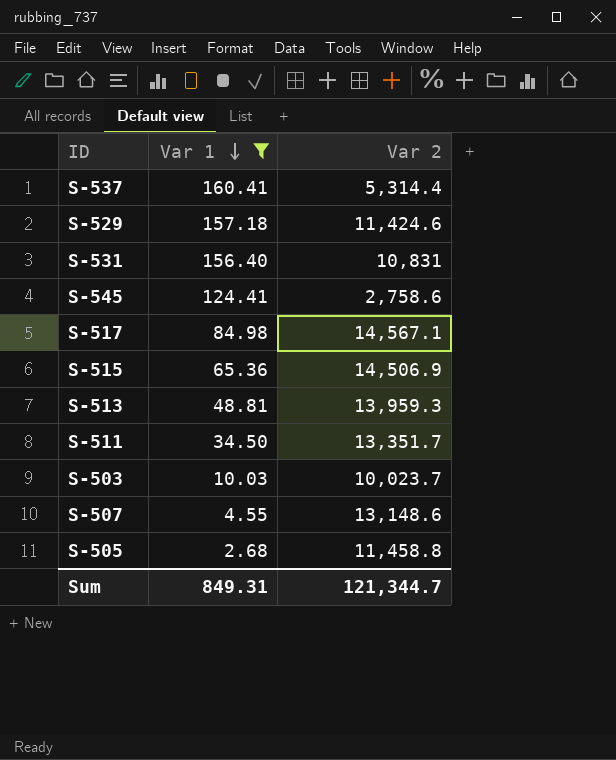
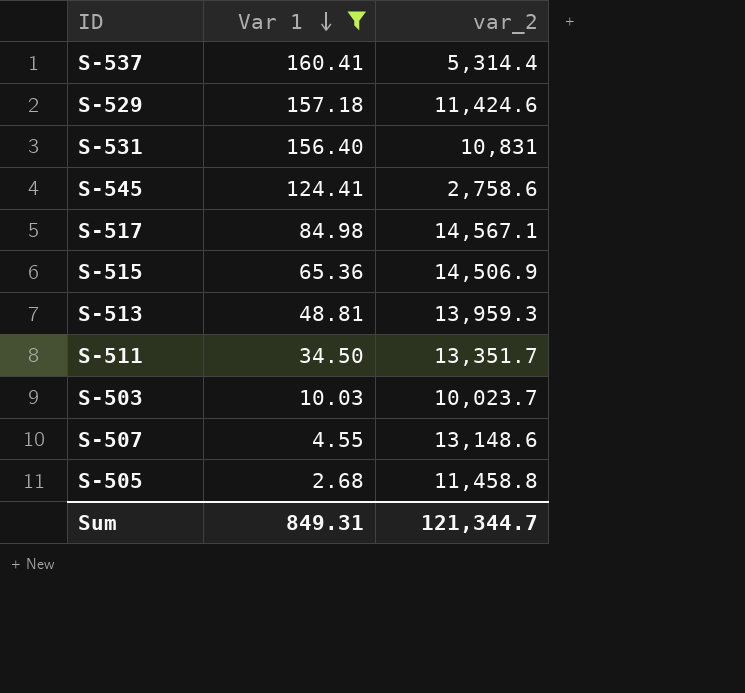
column name: Var 2 -> var_2

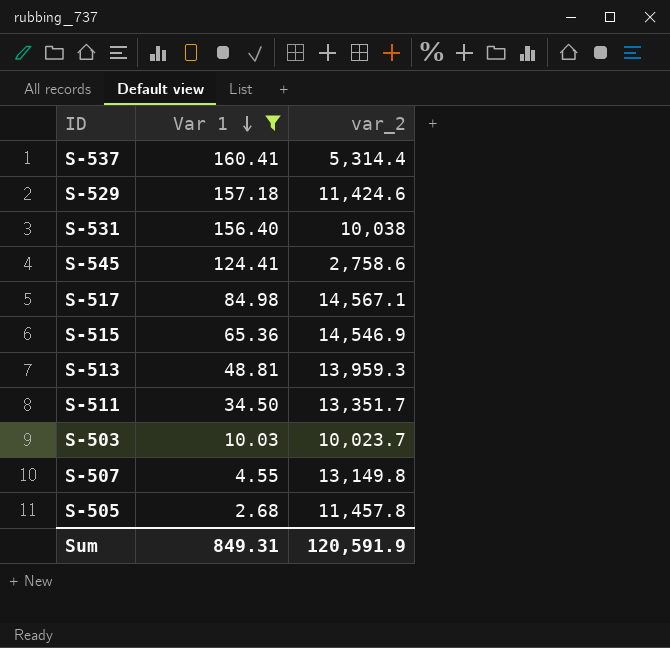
S-531 | var_2: 10,831 -> 10,038
S-515 | var_2: 14,506.9 -> 14,546.9
S-507 | var_2: 13,148.6 -> 13,149.8
S-505 | var_2: 11,458.8 -> 11,457.8
Sum | var_2: 121,344.7 -> 120,591.9

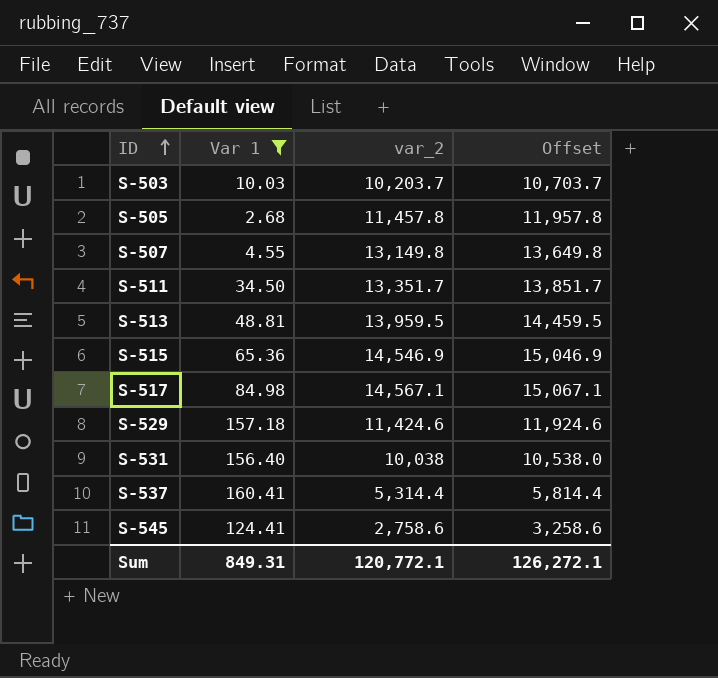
row order: Var 1 descending -> ID ascending
column Offset | formula: none -> [var_2] + 500
S-503 | var_2: 10,023.7 -> 10,203.7
S-513 | var_2: 13,959.3 -> 13,959.5
Sum | var_2: 120,591.9 -> 120,772.1

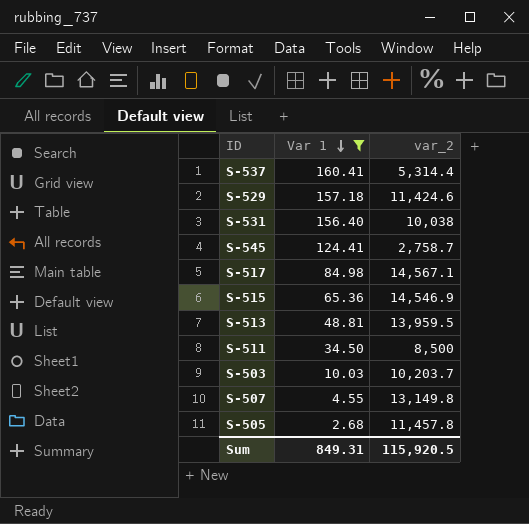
row order: ID ascending -> Var 1 descending
column Offset | formula: [var_2] + 500 -> none
S-545 | var_2: 2,758.6 -> 2,758.7
S-511 | var_2: 13,351.7 -> 8,500
Sum | var_2: 120,772.1 -> 115,920.5

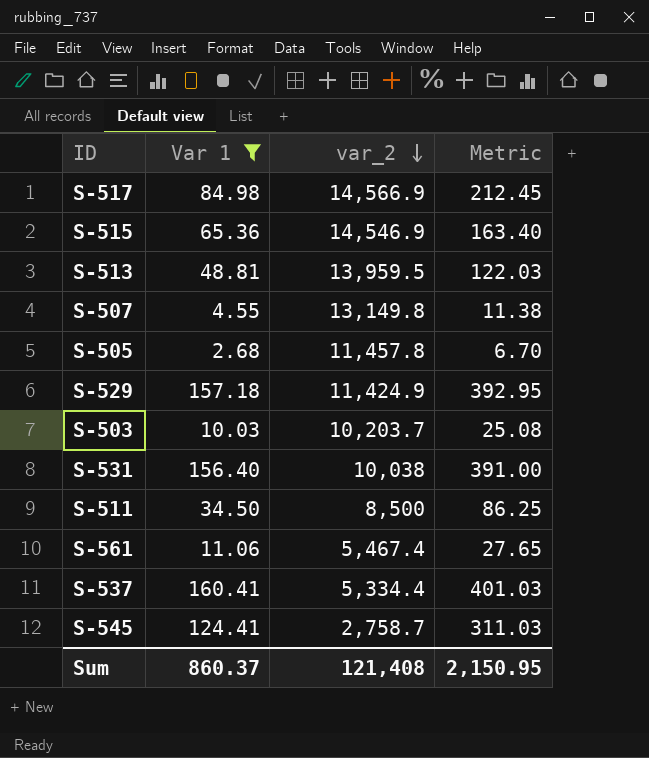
row order: Var 1 descending -> var_2 descending
column Metric | formula: none -> [Var 1] * 2.5
S-517 | var_2: 14,567.1 -> 14,566.9
S-529 | var_2: 11,424.6 -> 11,424.9
row S-561: none -> 11.06 | 5,467.4 | 27.65
S-537 | var_2: 5,314.4 -> 5,334.4
Sum | Var 1: 849.31 -> 860.37
Sum | var_2: 115,920.5 -> 121,408

